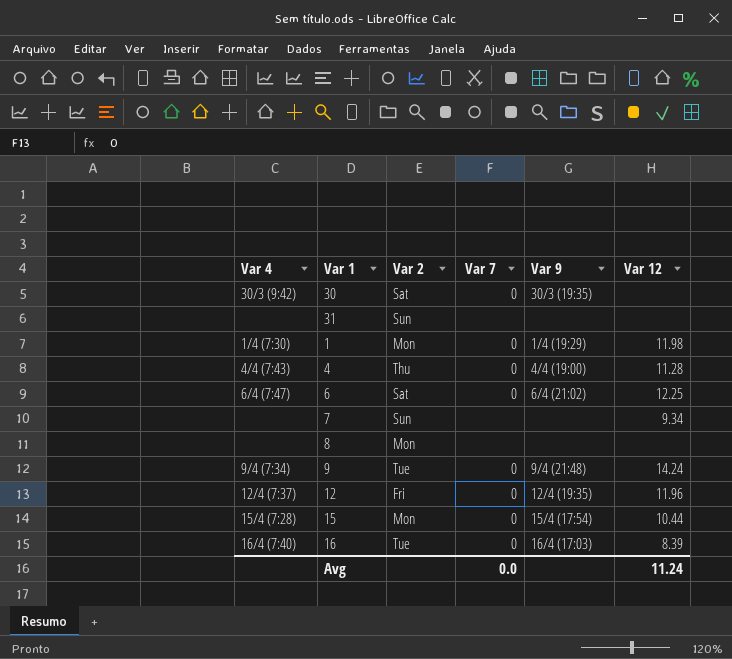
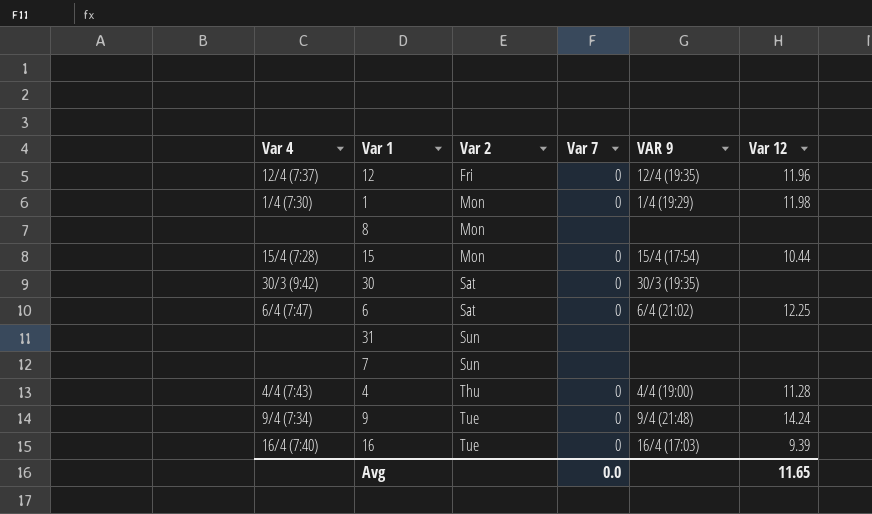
row order: none -> Var 2 ascending
column name: Var 9 -> VAR 9
7 | Var 12: 9.34 -> none
16 | Var 12: 8.39 -> 9.39
Avg | Var 12: 11.24 -> 11.65

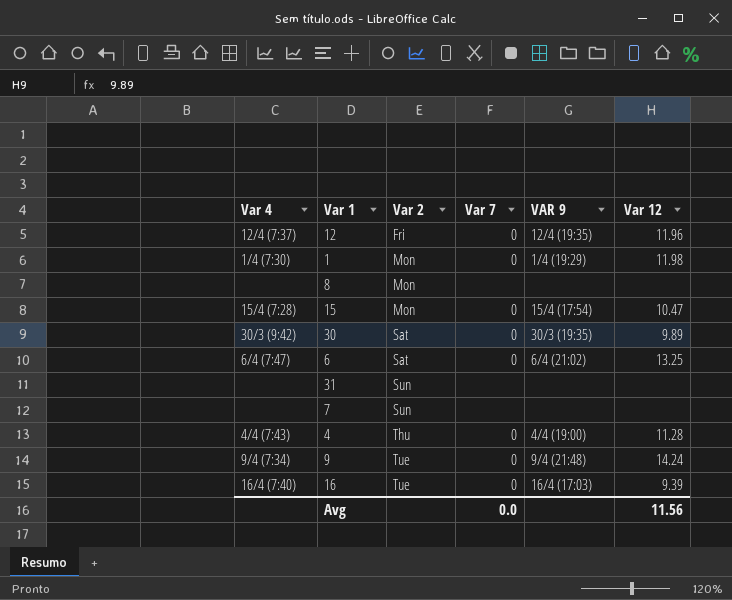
15 | Var 12: 10.44 -> 10.47
30 | Var 12: none -> 9.89
6 | Var 12: 12.25 -> 13.25
Avg | Var 12: 11.65 -> 11.56

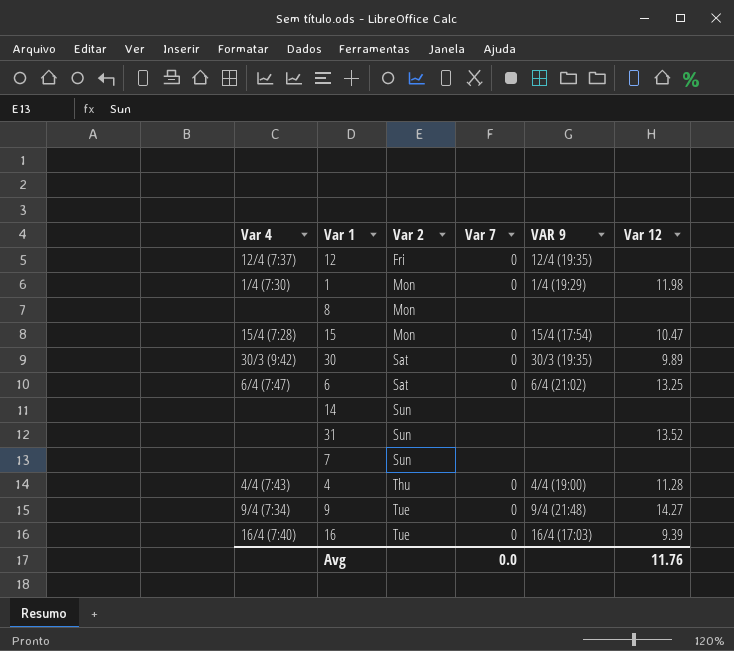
12 | Var 12: 11.96 -> none
row 14: none -> none | Sun | none | none | none
31 | Var 12: none -> 13.52
9 | Var 12: 14.24 -> 14.27
Avg | Var 12: 11.56 -> 11.76

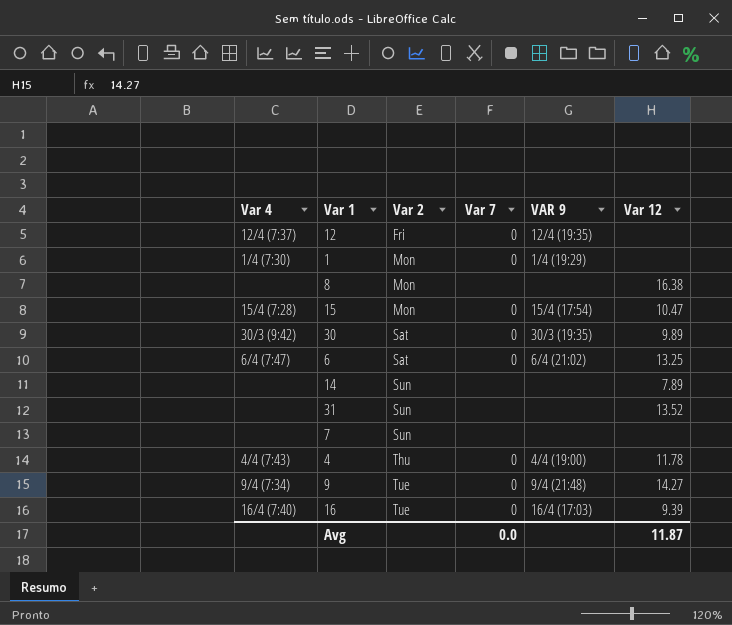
1 | Var 12: 11.98 -> none
8 | Var 12: none -> 16.38
14 | Var 12: none -> 7.89
4 | Var 12: 11.28 -> 11.78
Avg | Var 12: 11.76 -> 11.87

